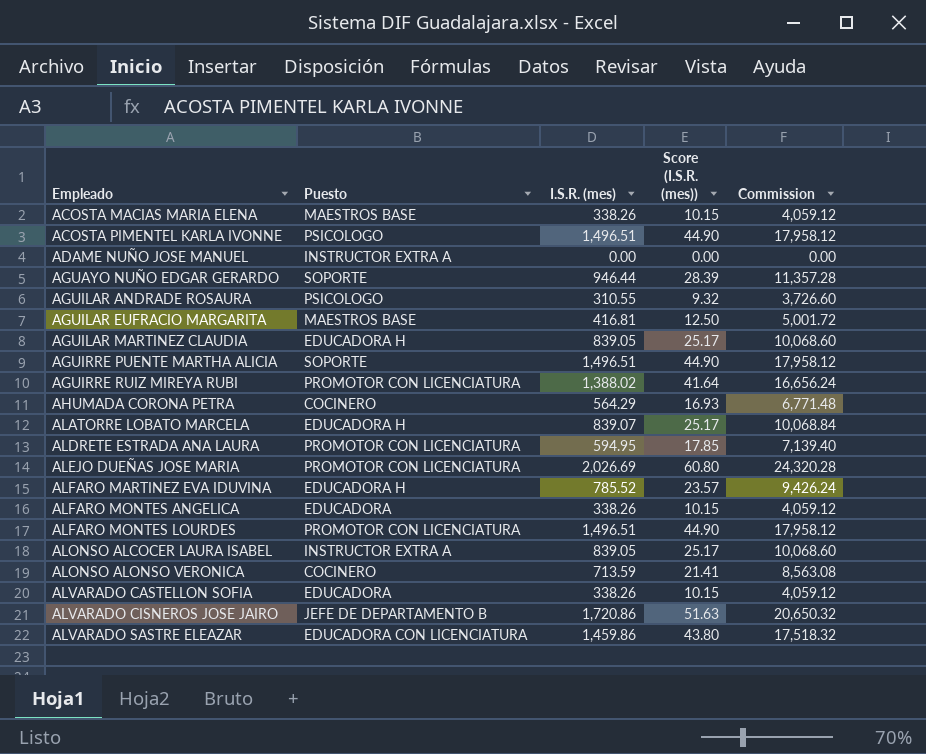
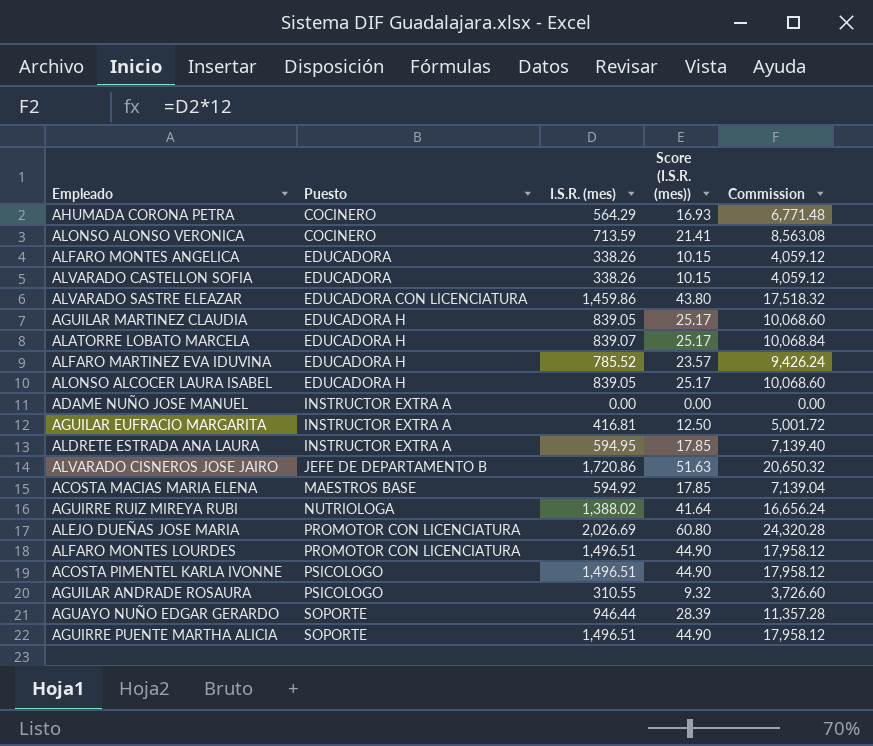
row order: Empleado ascending -> Puesto ascending
ALONSO ALCOCER LAURA ISABEL | Puesto: INSTRUCTOR EXTRA A -> EDUCADORA H
AGUILAR EUFRACIO MARGARITA | Puesto: MAESTROS BASE -> INSTRUCTOR EXTRA A
ALDRETE ESTRADA ANA LAURA | Puesto: PROMOTOR CON LICENCIATURA -> INSTRUCTOR EXTRA A
ACOSTA MACIAS MARIA ELENA | I.S.R. (mes): 338.26 -> 594.92
ACOSTA MACIAS MARIA ELENA | Score (I.S.R. (mes)): 10.15 -> 17.85
ACOSTA MACIAS MARIA ELENA | Commission: 4,059.12 -> 7,139.04
AGUIRRE RUIZ MIREYA RUBI | Puesto: PROMOTOR CON LICENCIATURA -> NUTRIOLOGA

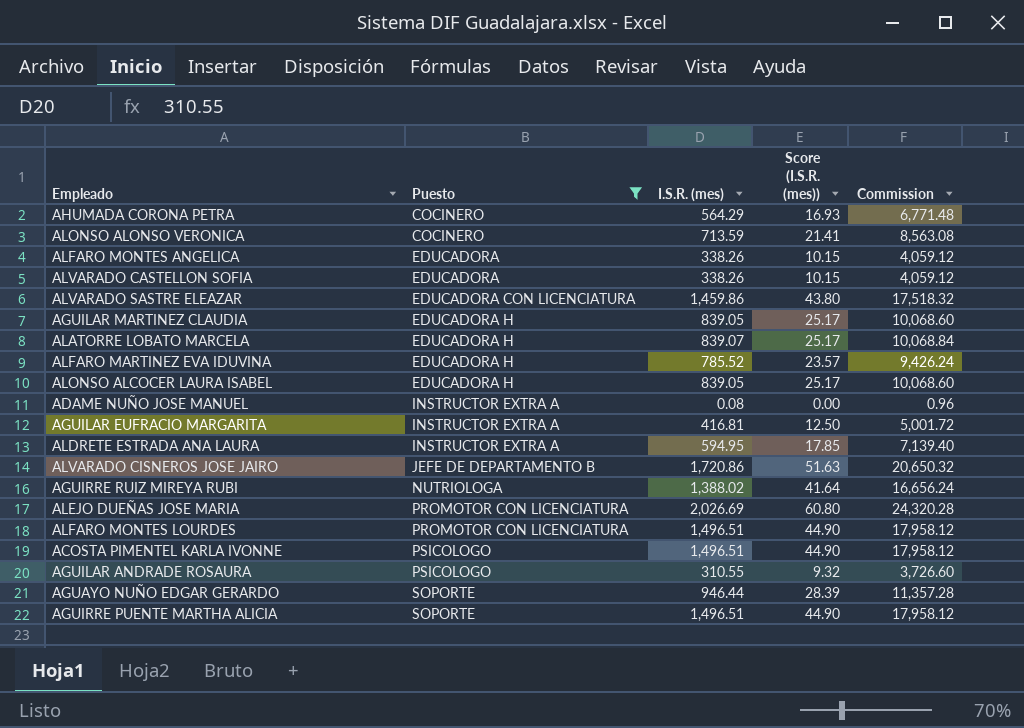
filter: none -> Puesto != MAESTROS BASE
ADAME NUÑO JOSE MANUEL | I.S.R. (mes): 0.00 -> 0.08
ADAME NUÑO JOSE MANUEL | Commission: 0.00 -> 0.96

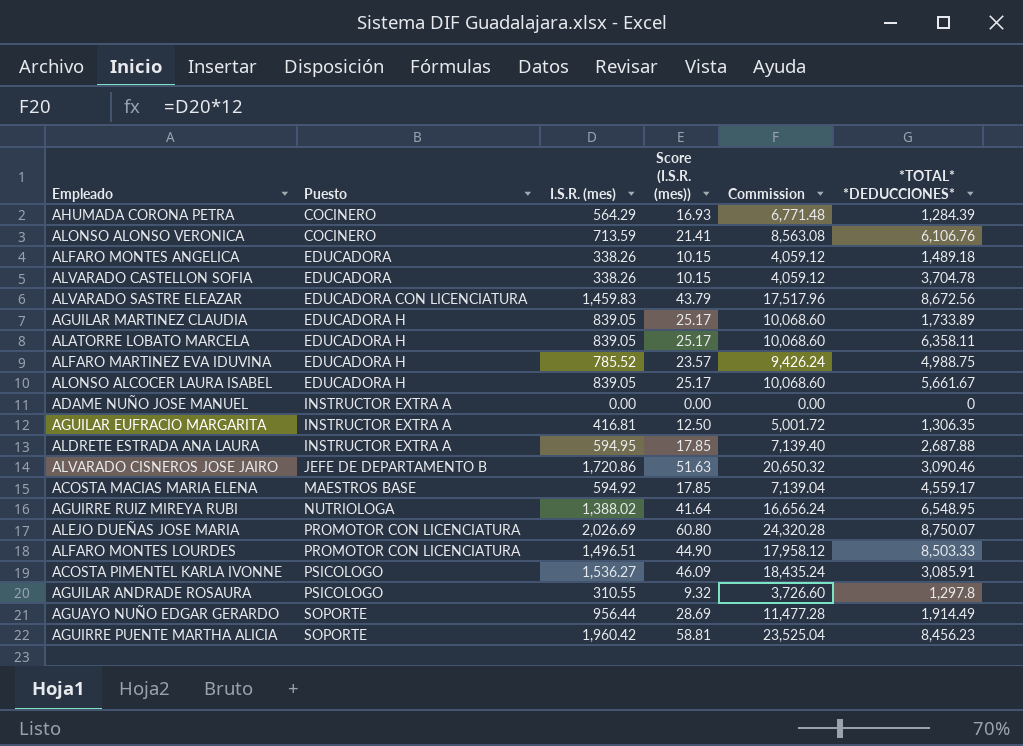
filter: Puesto != MAESTROS BASE -> none
column *TOTAL* *DEDUCCIONES* | position: none -> 6
ALVARADO SASTRE ELEAZAR | I.S.R. (mes): 1,459.86 -> 1,459.83
ALVARADO SASTRE ELEAZAR | Score (I.S.R. (mes)): 43.80 -> 43.79
ALVARADO SASTRE ELEAZAR | Commission: 17,518.32 -> 17,517.96
ALATORRE LOBATO MARCELA | I.S.R. (mes): 839.07 -> 839.05
ALATORRE LOBATO MARCELA | Commission: 10,068.84 -> 10,068.60
ADAME NUÑO JOSE MANUEL | I.S.R. (mes): 0.08 -> 0.00
ADAME NUÑO JOSE MANUEL | Commission: 0.96 -> 0.00
ACOSTA PIMENTEL KARLA IVONNE | I.S.R. (mes): 1,496.51 -> 1,536.27
ACOSTA PIMENTEL KARLA IVONNE | Score (I.S.R. (mes)): 44.90 -> 46.09
ACOSTA PIMENTEL KARLA IVONNE | Commission: 17,958.12 -> 18,435.24
AGUAYO NUÑO EDGAR GERARDO | I.S.R. (mes): 946.44 -> 956.44
AGUAYO NUÑO EDGAR GERARDO | Score (I.S.R. (mes)): 28.39 -> 28.69
AGUAYO NUÑO EDGAR GERARDO | Commission: 11,357.28 -> 11,477.28
AGUIRRE PUENTE MARTHA ALICIA | I.S.R. (mes): 1,496.51 -> 1,960.42
AGUIRRE PUENTE MARTHA ALICIA | Score (I.S.R. (mes)): 44.90 -> 58.81
AGUIRRE PUENTE MARTHA ALICIA | Commission: 17,958.12 -> 23,525.04

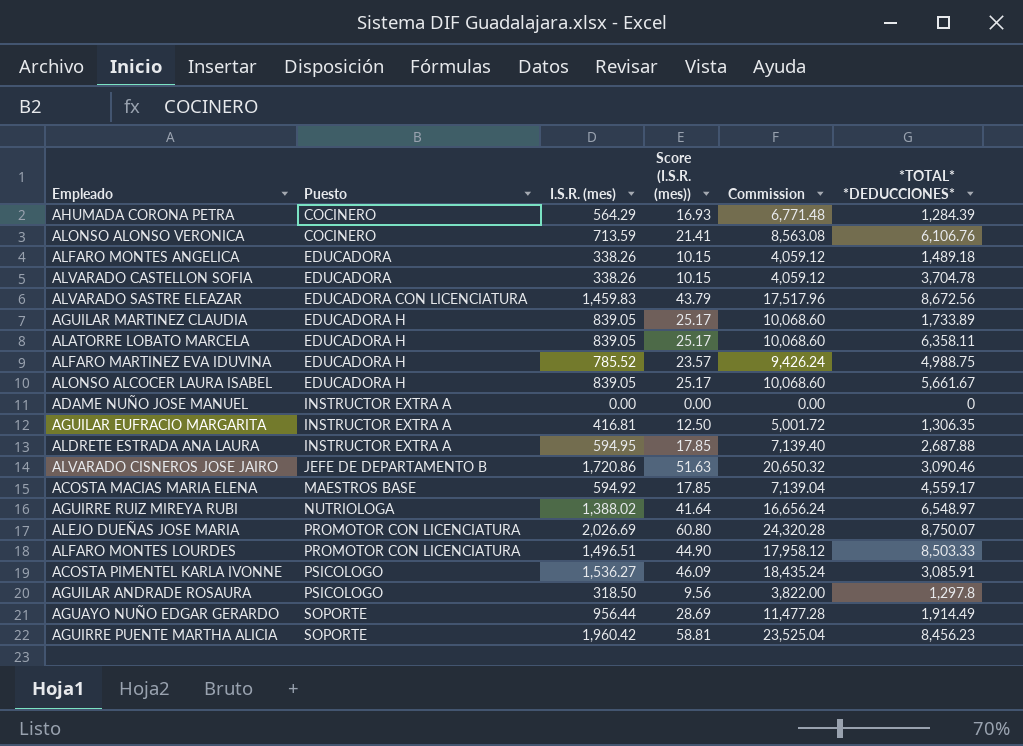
AGUIRRE RUIZ MIREYA RUBI | *TOTAL* *DEDUCCIONES*: 6,548.95 -> 6,548.97
AGUILAR ANDRADE ROSAURA | I.S.R. (mes): 310.55 -> 318.50
AGUILAR ANDRADE ROSAURA | Score (I.S.R. (mes)): 9.32 -> 9.56
AGUILAR ANDRADE ROSAURA | Commission: 3,726.60 -> 3,822.00

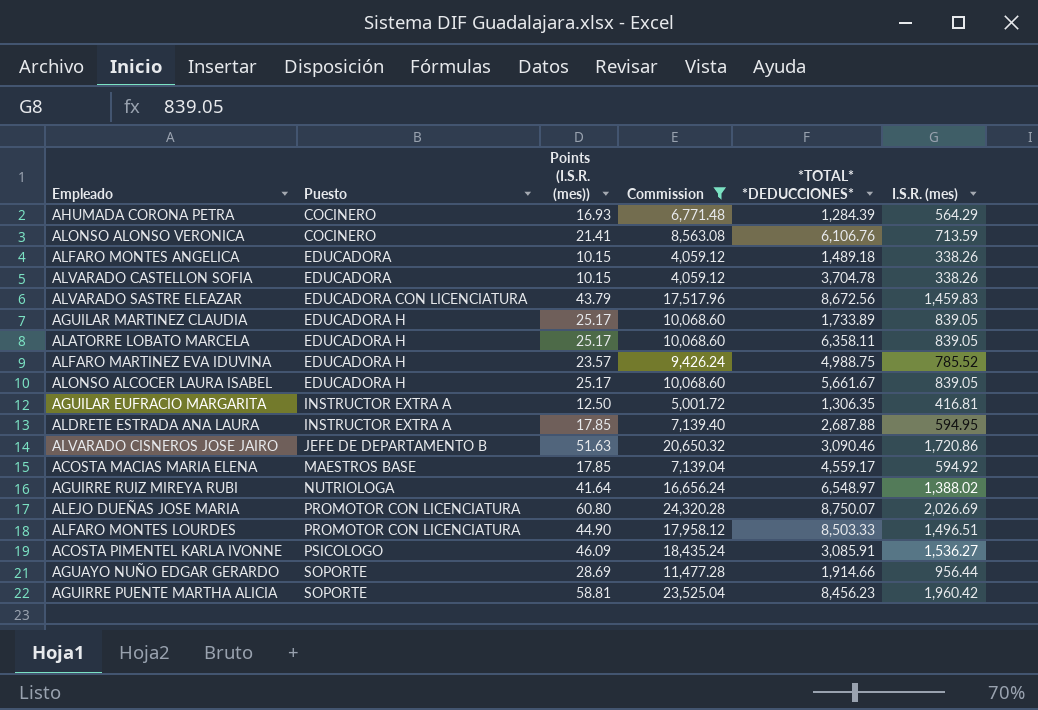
filter: none -> Commission >= 4,059.12
column name: Score (I.S.R. (mes)) -> Points (I.S.R. (mes))
column I.S.R. (mes) | position: 3 -> 6
AGUAYO NUÑO EDGAR GERARDO | *TOTAL* *DEDUCCIONES*: 1,914.49 -> 1,914.66

